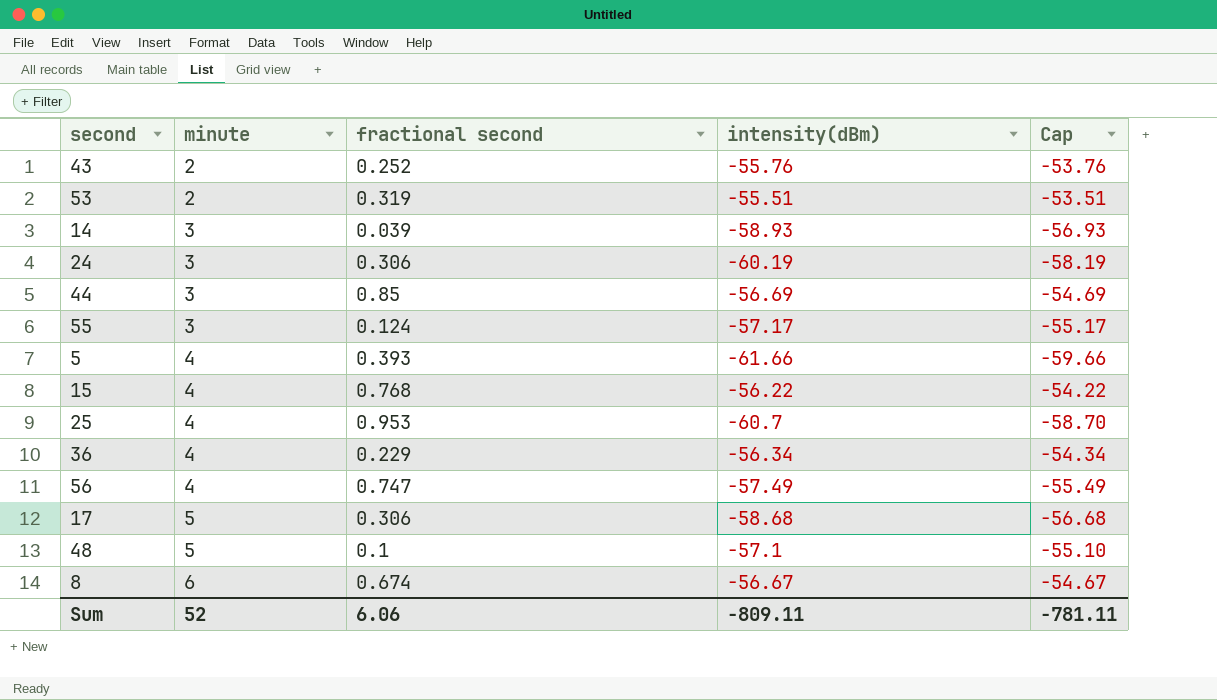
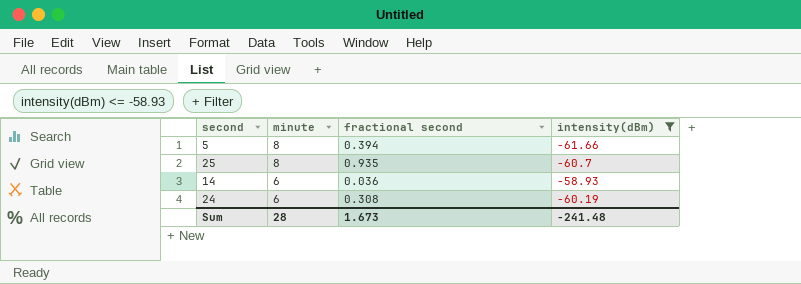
filter: none -> intensity(dBm) <= -58.93
row order: minute ascending -> minute descending
column Cap | formula: [intensity(dBm)] + 2 -> none
5 | minute: 4 -> 8
5 | fractional second: 0.393 -> 0.394
25 | minute: 4 -> 8
25 | fractional second: 0.953 -> 0.935
14 | minute: 3 -> 6
14 | fractional second: 0.039 -> 0.036
24 | minute: 3 -> 6
24 | fractional second: 0.306 -> 0.308
Sum | minute: 52 -> 28
Sum | fractional second: 6.06 -> 1.673
Sum | intensity(dBm): -809.11 -> -241.48

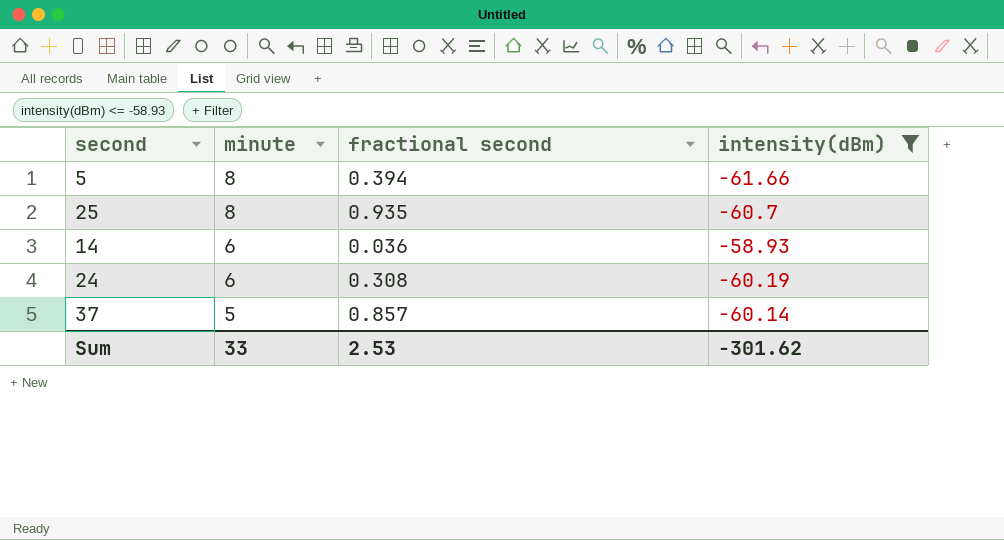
row 37: none -> 5 | 0.857 | -60.14
Sum | minute: 28 -> 33
Sum | fractional second: 1.673 -> 2.53
Sum | intensity(dBm): -241.48 -> -301.62

